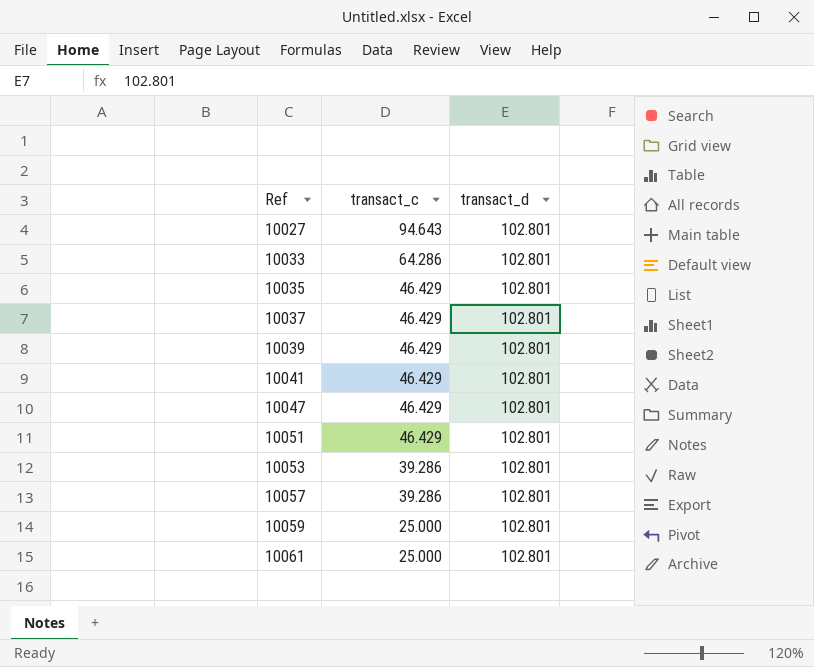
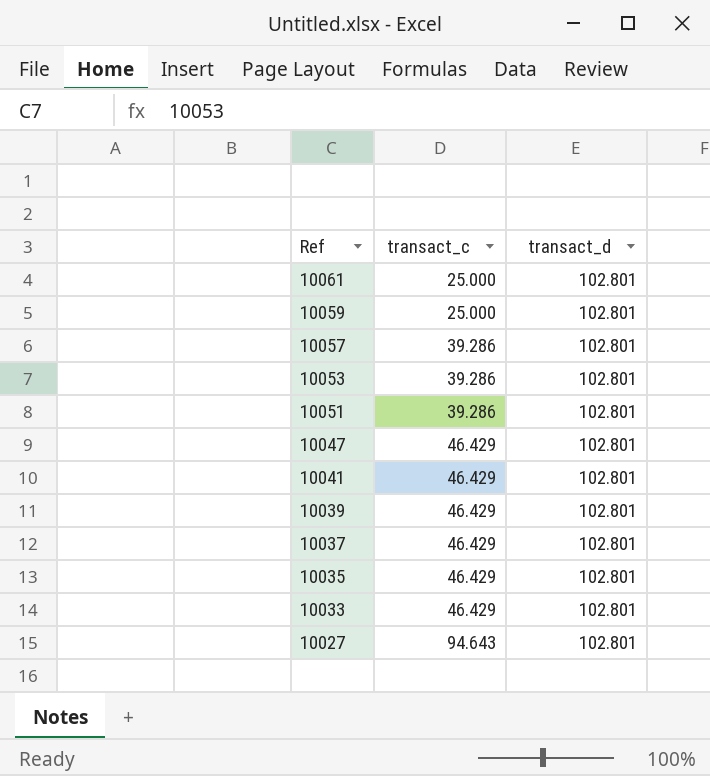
row order: Ref ascending -> Ref descending
10051 | transact_c: 46.429 -> 39.286
10033 | transact_c: 64.286 -> 46.429

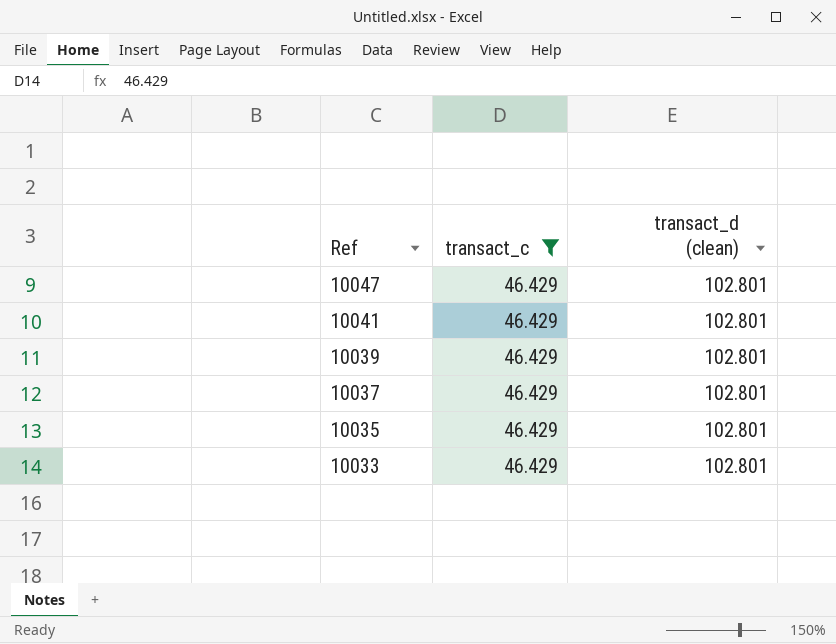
filter: none -> transact_c = 46.429
column name: transact_d -> transact_d (clean)

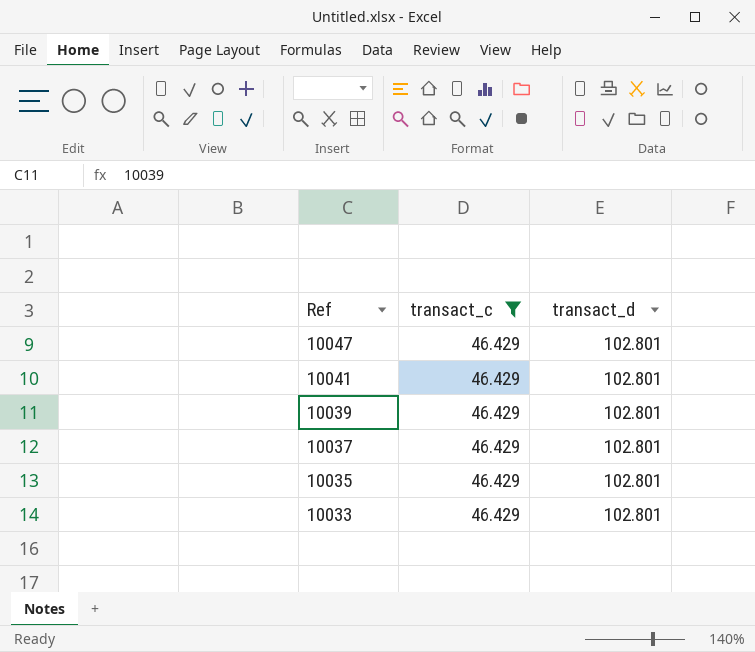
column name: transact_d (clean) -> transact_d

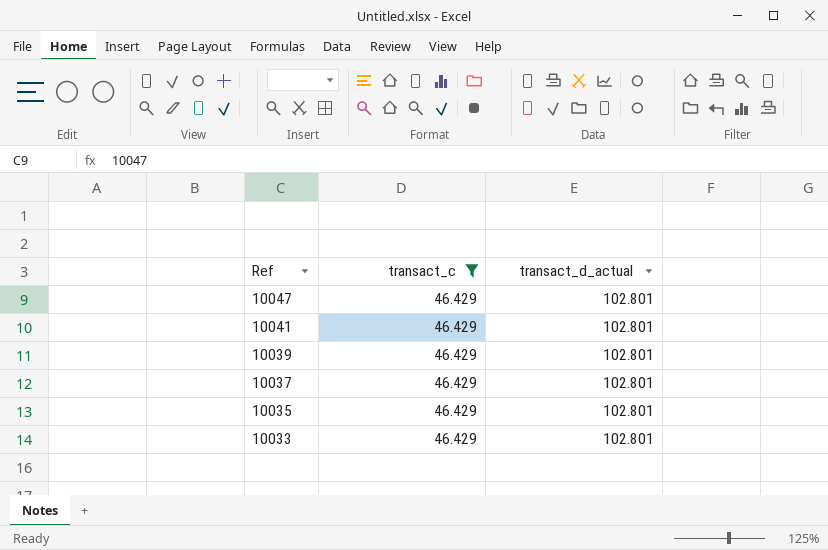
column name: transact_d -> transact_d_actual

